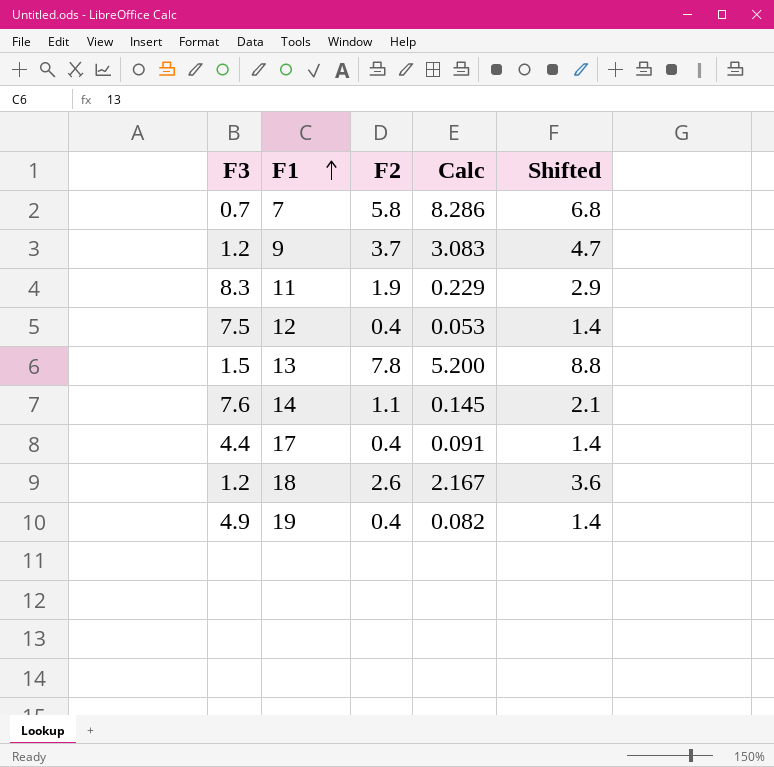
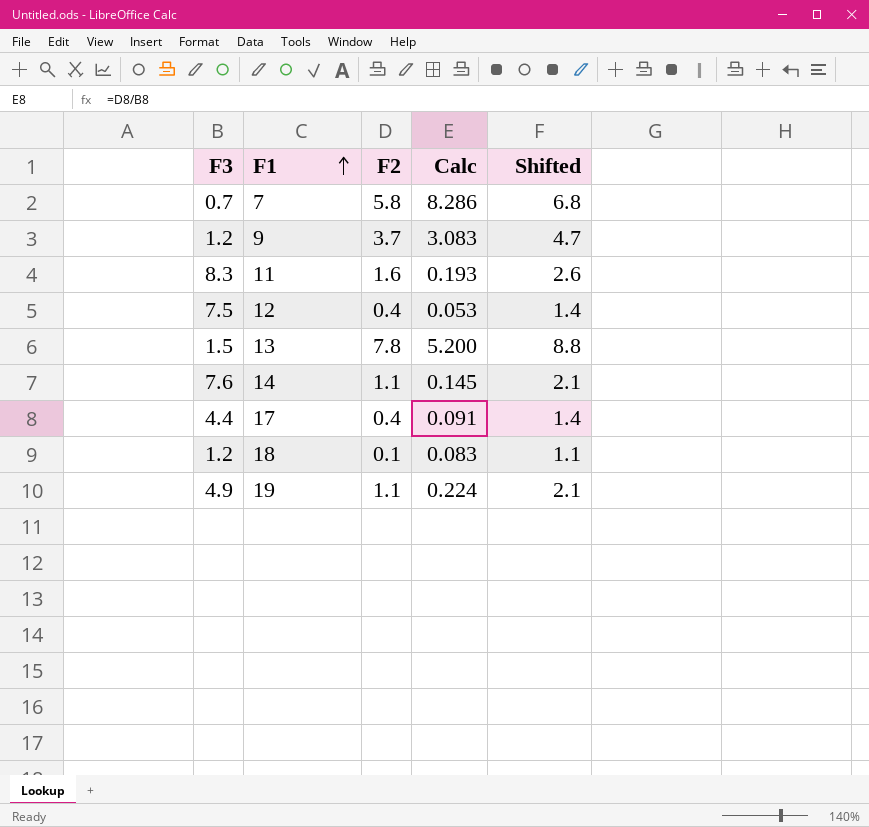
11 | F2: 1.9 -> 1.6
11 | Calc: 0.229 -> 0.193
11 | Shifted: 2.9 -> 2.6
18 | F2: 2.6 -> 0.1
18 | Calc: 2.167 -> 0.083
18 | Shifted: 3.6 -> 1.1
19 | F2: 0.4 -> 1.1
19 | Calc: 0.082 -> 0.224
19 | Shifted: 1.4 -> 2.1

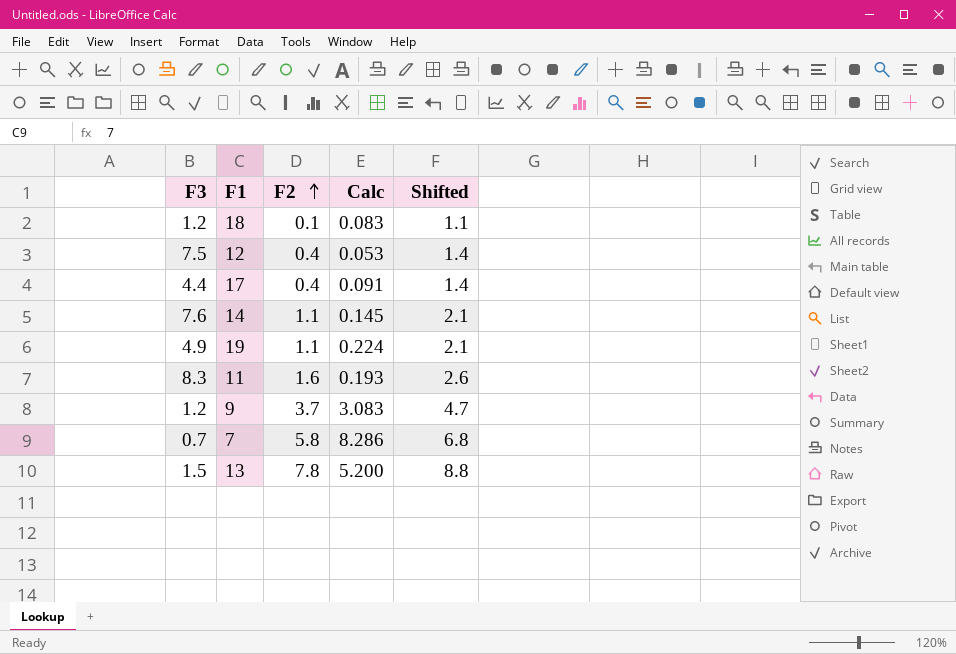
row order: F1 ascending -> F2 ascending

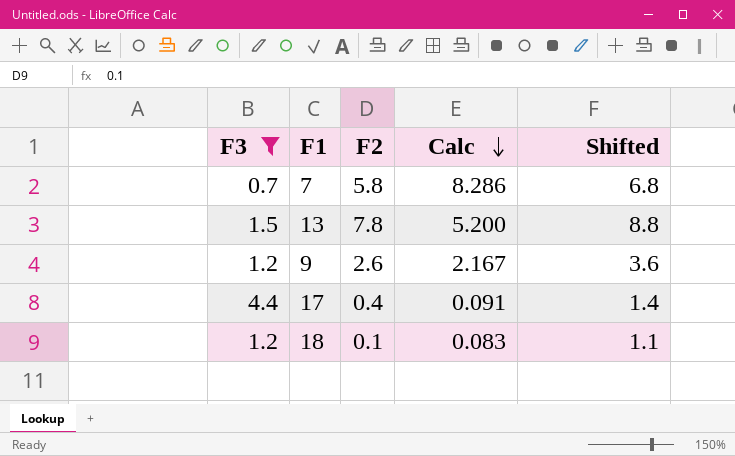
filter: none -> F3 <= 4.4
row order: F2 ascending -> Calc descending
9 | F2: 3.7 -> 2.6
9 | Calc: 3.083 -> 2.167
9 | Shifted: 4.7 -> 3.6

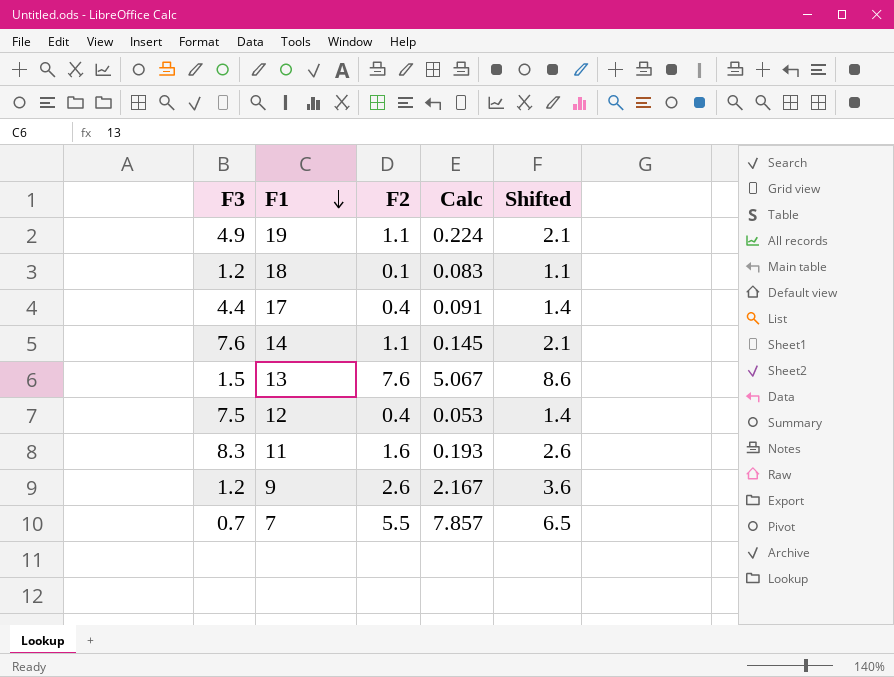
filter: F3 <= 4.4 -> none
row order: Calc descending -> F1 descending
13 | F2: 7.8 -> 7.6
13 | Calc: 5.200 -> 5.067
13 | Shifted: 8.8 -> 8.6
7 | F2: 5.8 -> 5.5
7 | Calc: 8.286 -> 7.857
7 | Shifted: 6.8 -> 6.5

